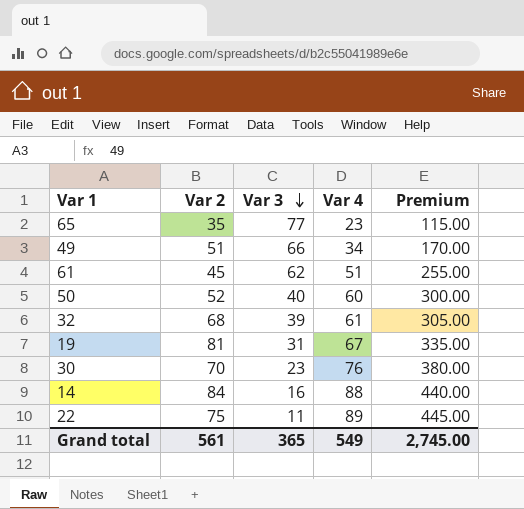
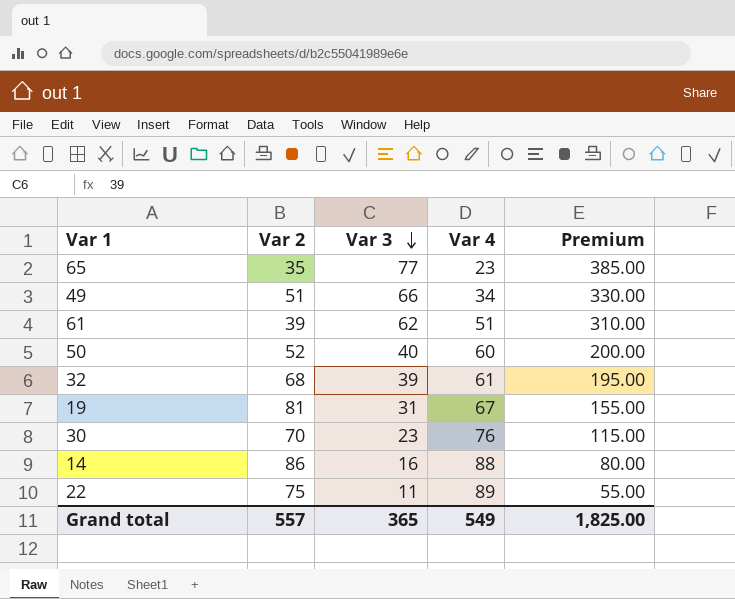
column Premium | formula: [Var 4] * 5 -> [Var 3] * 5
61 | Var 2: 45 -> 39
14 | Var 2: 84 -> 86
Grand total | Var 2: 561 -> 557
Grand total | Premium: 2,745.00 -> 1,825.00

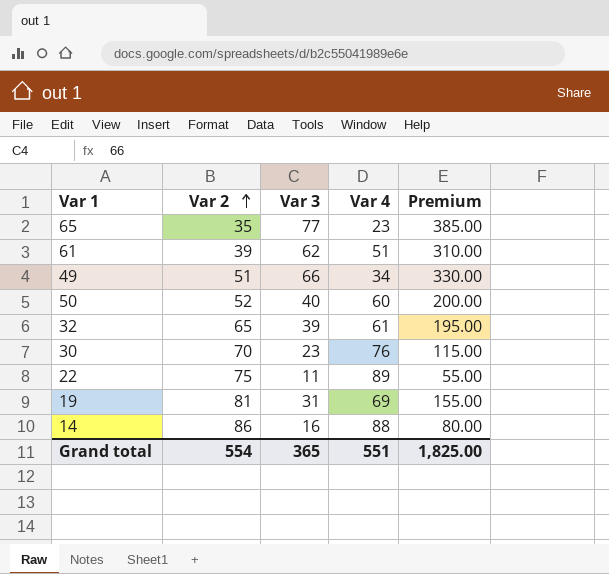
row order: Var 3 descending -> Var 2 ascending
32 | Var 2: 68 -> 65
19 | Var 4: 67 -> 69
Grand total | Var 2: 557 -> 554
Grand total | Var 4: 549 -> 551

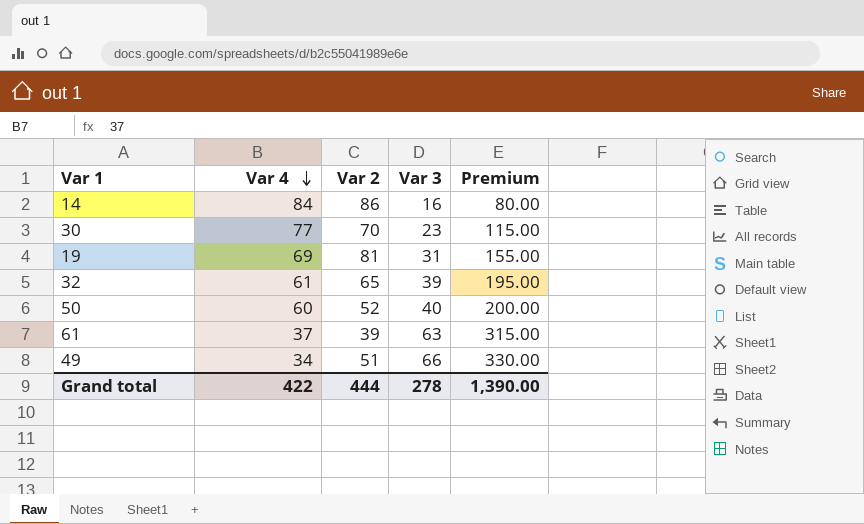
row order: Var 2 ascending -> Var 4 descending
column Var 4 | position: 4 -> 2
row 65: 35 | 77 | 23 | 385.00 -> none
row 22: 75 | 11 | 89 | 55.00 -> none
14 | Var 4: 88 -> 84
30 | Var 4: 76 -> 77
61 | Var 4: 51 -> 37
61 | Var 3: 62 -> 63
61 | Premium: 310.00 -> 315.00
Grand total | Var 4: 551 -> 422
Grand total | Var 2: 554 -> 444
Grand total | Var 3: 365 -> 278
Grand total | Premium: 1,825.00 -> 1,390.00

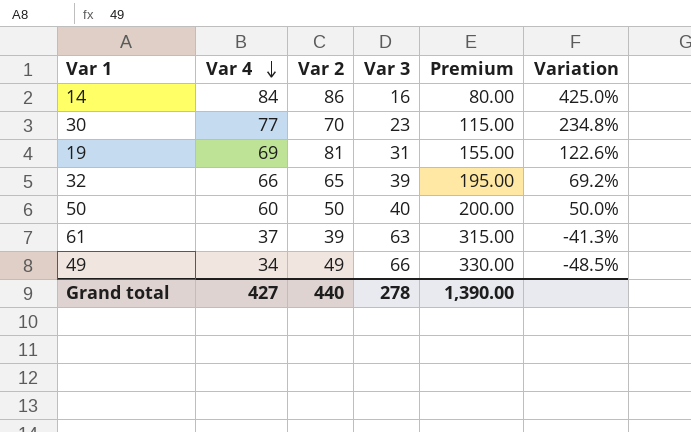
column Variation | formula: none -> ([Var 4] - [Var 3]) / [Var 3]
32 | Var 4: 61 -> 66
50 | Var 2: 52 -> 50
49 | Var 2: 51 -> 49
Grand total | Var 4: 422 -> 427
Grand total | Var 2: 444 -> 440

